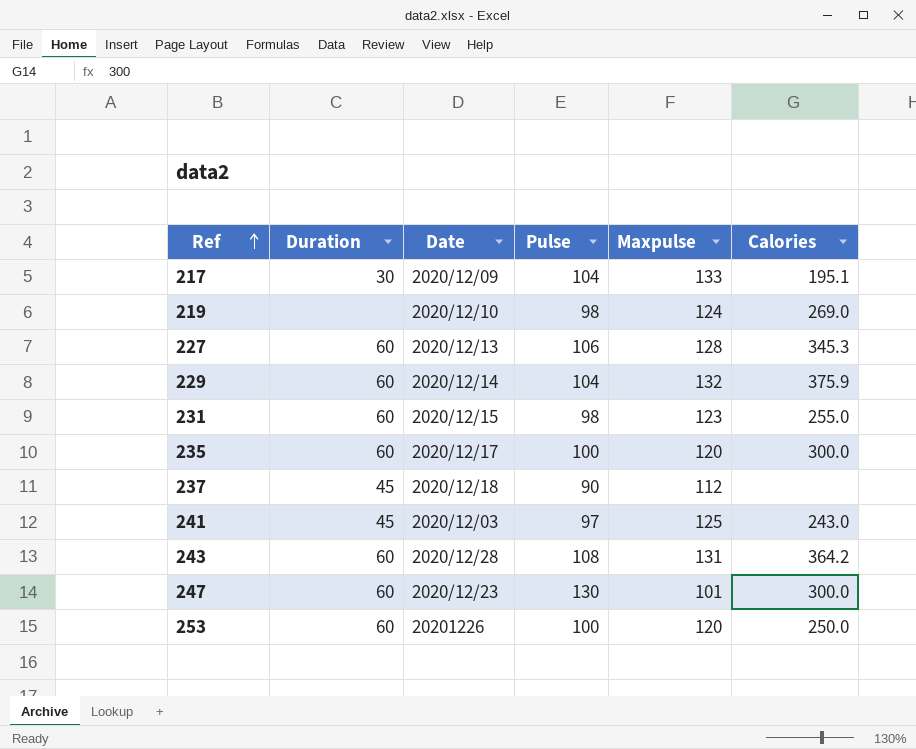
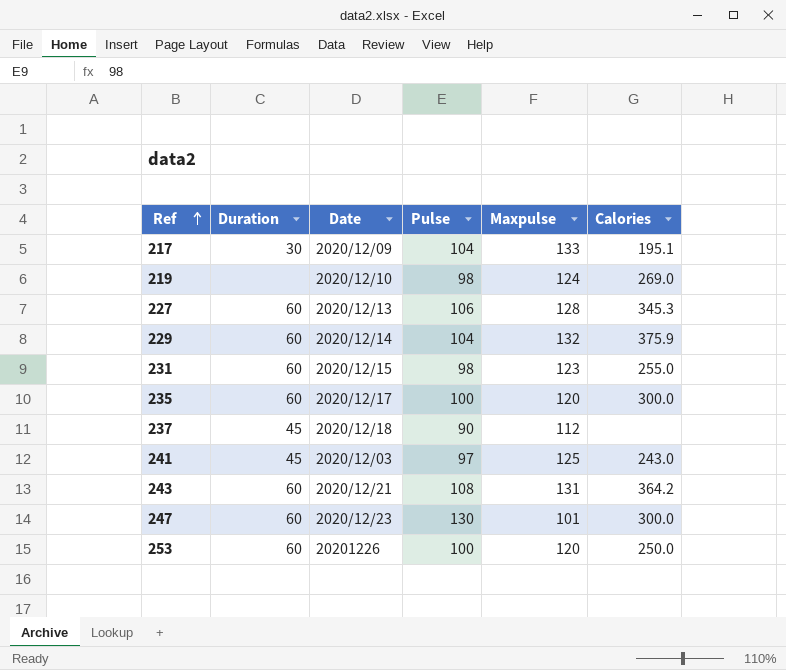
243 | Date: 2020/12/28 -> 2020/12/21

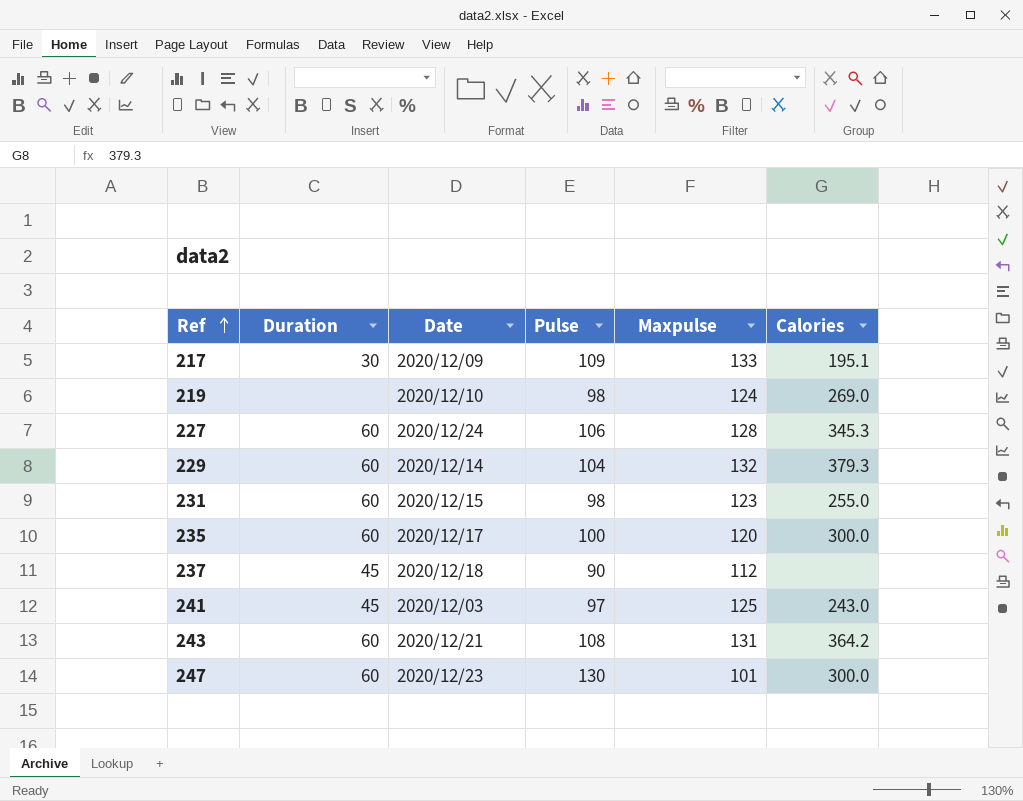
row 253: 60 | 20201226 | 100 | 120 | 250.0 -> none
217 | Pulse: 104 -> 109
227 | Date: 2020/12/13 -> 2020/12/24
229 | Calories: 375.9 -> 379.3

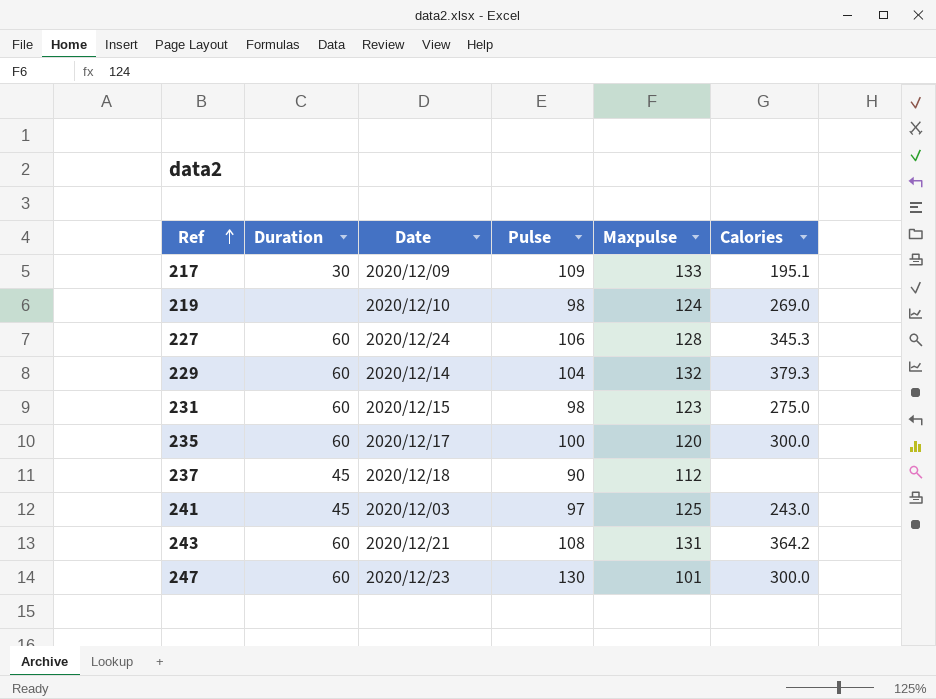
231 | Calories: 255.0 -> 275.0

